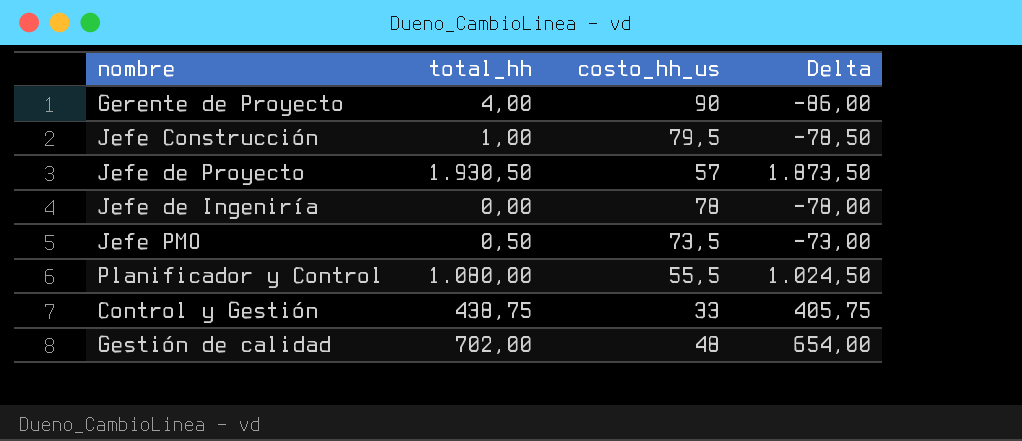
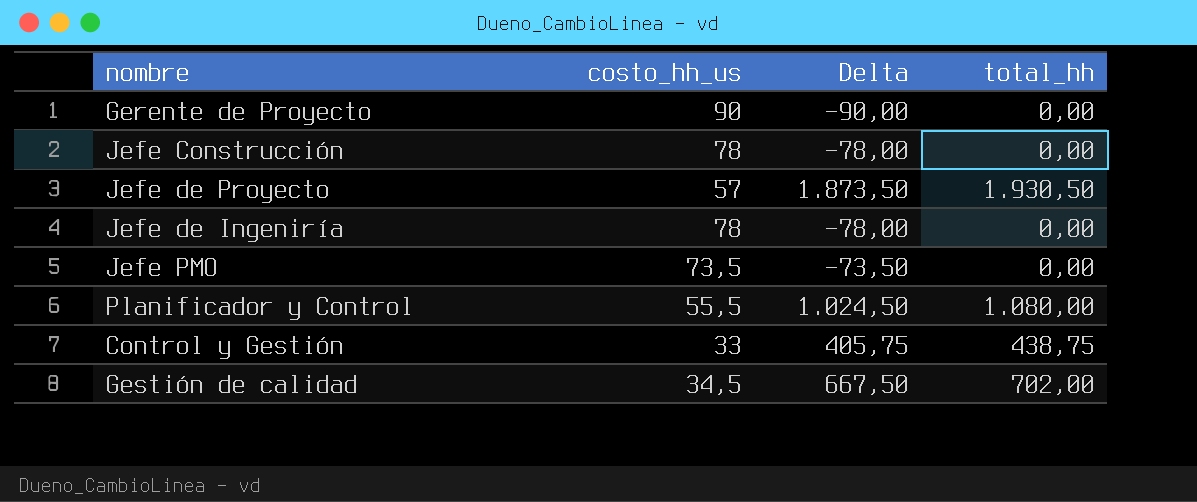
column total_hh | position: 2 -> 4
Gerente de Proyecto | Delta: -86,00 -> -90,00
Gerente de Proyecto | total_hh: 4,00 -> 0,00
Jefe Construcción | costo_hh_us: 79,5 -> 78
Jefe Construcción | Delta: -78,50 -> -78,00
Jefe Construcción | total_hh: 1,00 -> 0,00
Jefe PMO | Delta: -73,00 -> -73,50
Jefe PMO | total_hh: 0,50 -> 0,00
Gestión de calidad | costo_hh_us: 48 -> 34,5
Gestión de calidad | Delta: 654,00 -> 667,50

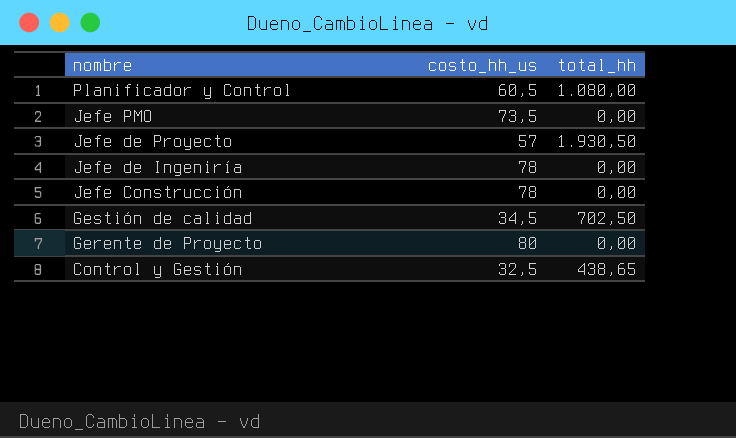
row order: none -> nombre descending
column Delta | formula: [total_hh] - [costo_hh_us] -> none
Planificador y Control | costo_hh_us: 55,5 -> 60,5
Gestión de calidad | total_hh: 702,00 -> 702,50
Gerente de Proyecto | costo_hh_us: 90 -> 80
Control y Gestión | costo_hh_us: 33 -> 32,5
Control y Gestión | total_hh: 438,75 -> 438,65

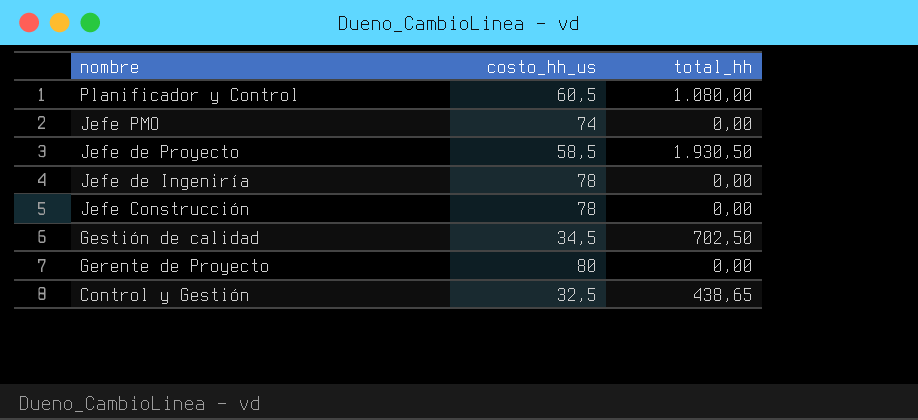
Jefe PMO | costo_hh_us: 73,5 -> 74
Jefe de Proyecto | costo_hh_us: 57 -> 58,5

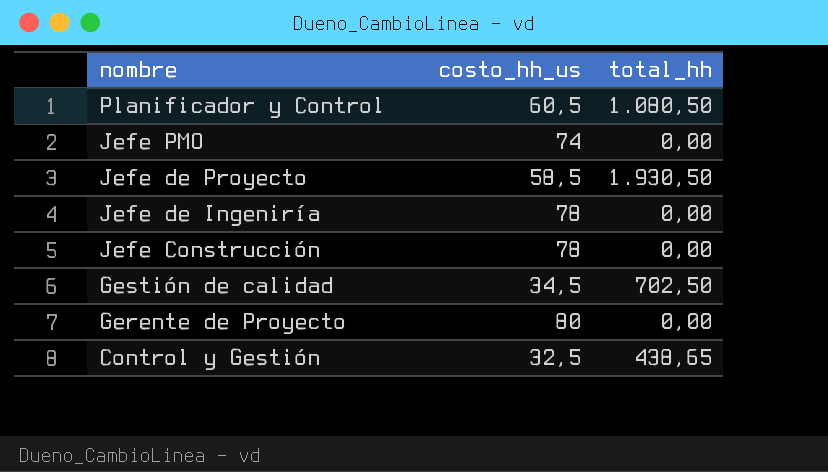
Planificador y Control | total_hh: 1.080,00 -> 1.080,50

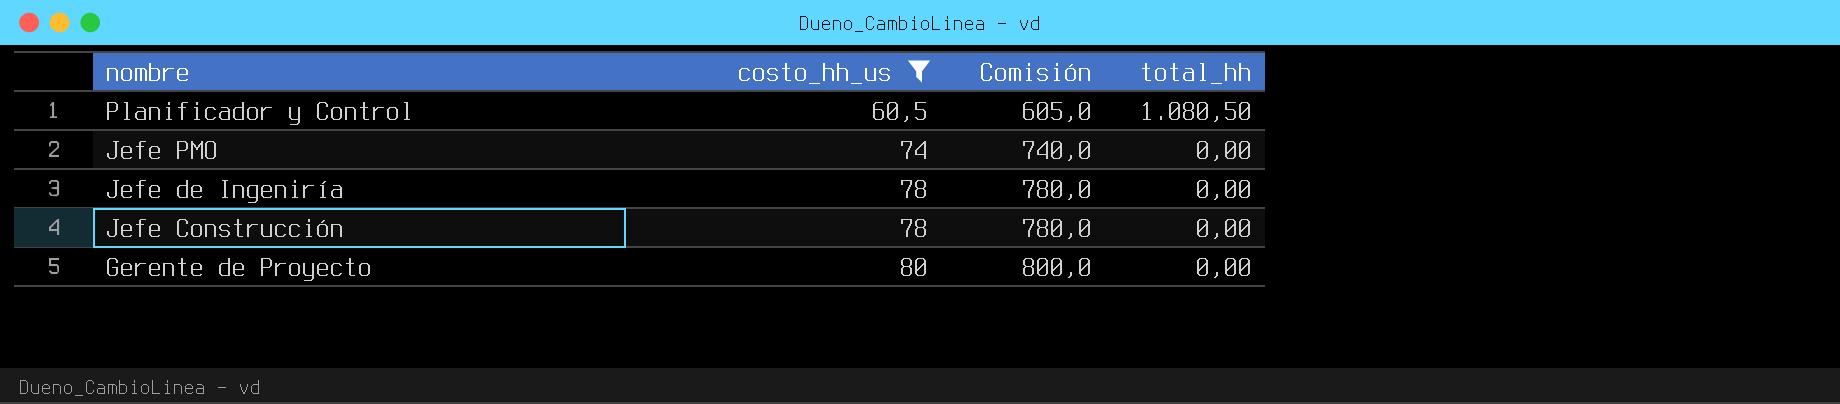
filter: none -> costo_hh_us >= 60,5
column Comisión | formula: none -> [costo_hh_us] * 10

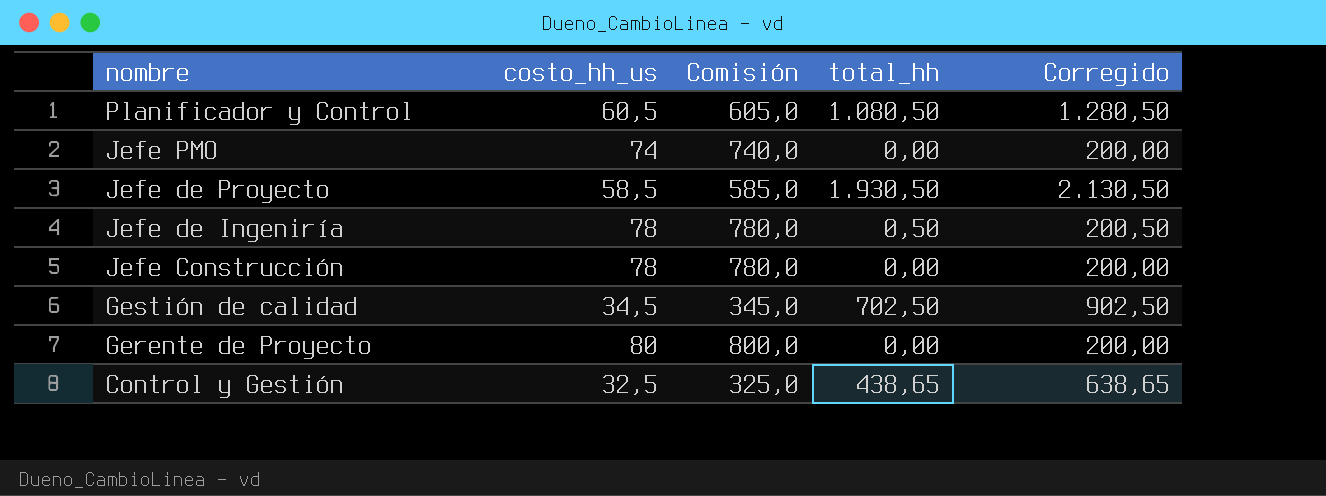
filter: costo_hh_us >= 60,5 -> none
column Corregido | formula: none -> [total_hh] + 200
Jefe de Ingeniría | total_hh: 0,00 -> 0,50

